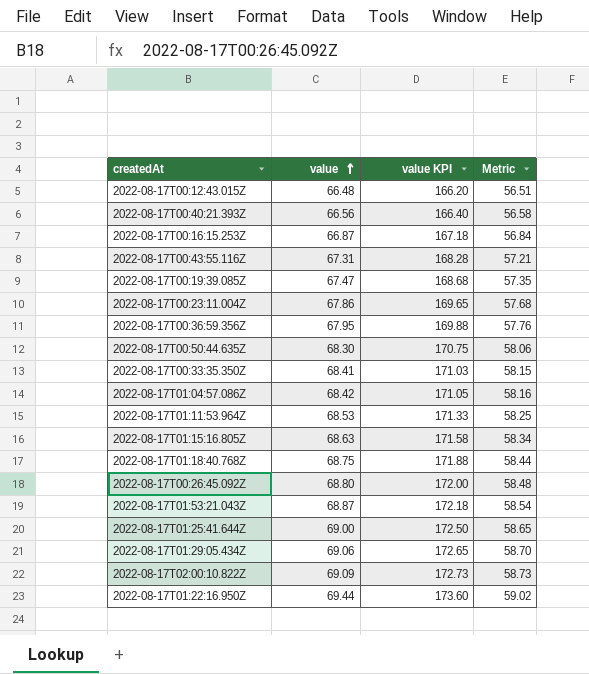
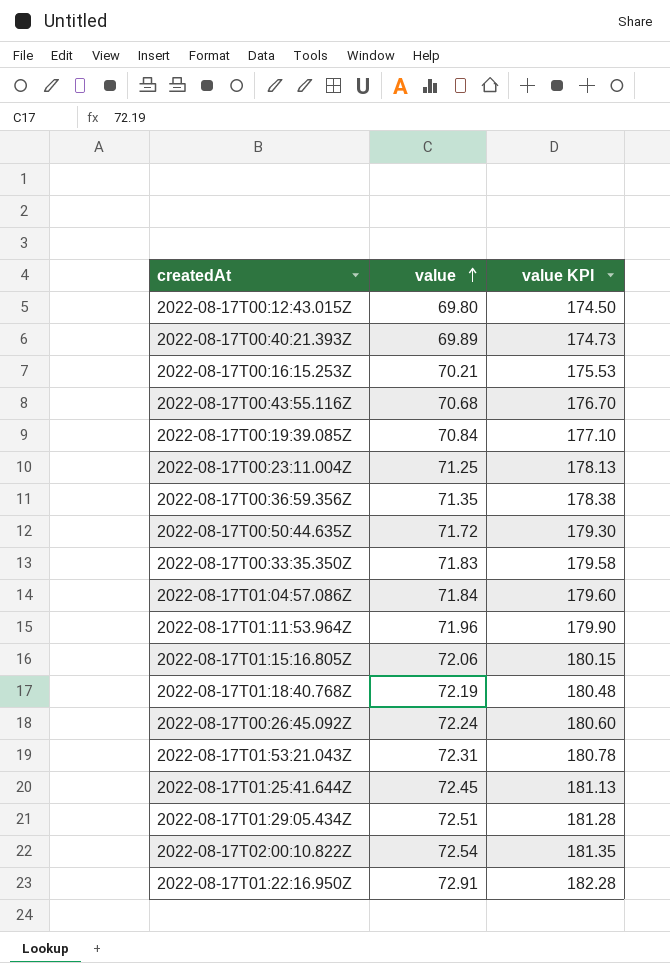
column Metric | formula: [value] * 0.85 -> none
2022-08-17T00:12:43.015Z | value: 66.48 -> 69.80
2022-08-17T00:12:43.015Z | value KPI: 166.20 -> 174.50
2022-08-17T00:40:21.393Z | value: 66.56 -> 69.89
2022-08-17T00:40:21.393Z | value KPI: 166.40 -> 174.73
2022-08-17T00:16:15.253Z | value: 66.87 -> 70.21
2022-08-17T00:16:15.253Z | value KPI: 167.18 -> 175.53
2022-08-17T00:43:55.116Z | value: 67.31 -> 70.68
2022-08-17T00:43:55.116Z | value KPI: 168.28 -> 176.70
2022-08-17T00:19:39.085Z | value: 67.47 -> 70.84
2022-08-17T00:19:39.085Z | value KPI: 168.68 -> 177.10
2022-08-17T00:23:11.004Z | value: 67.86 -> 71.25
2022-08-17T00:23:11.004Z | value KPI: 169.65 -> 178.13
2022-08-17T00:36:59.356Z | value: 67.95 -> 71.35
2022-08-17T00:36:59.356Z | value KPI: 169.88 -> 178.38
2022-08-17T00:50:44.635Z | value: 68.30 -> 71.72
2022-08-17T00:50:44.635Z | value KPI: 170.75 -> 179.30
2022-08-17T00:33:35.350Z | value: 68.41 -> 71.83
2022-08-17T00:33:35.350Z | value KPI: 171.03 -> 179.58
2022-08-17T01:04:57.086Z | value: 68.42 -> 71.84
2022-08-17T01:04:57.086Z | value KPI: 171.05 -> 179.60
2022-08-17T01:11:53.964Z | value: 68.53 -> 71.96
2022-08-17T01:11:53.964Z | value KPI: 171.33 -> 179.90
2022-08-17T01:15:16.805Z | value: 68.63 -> 72.06
2022-08-17T01:15:16.805Z | value KPI: 171.58 -> 180.15
2022-08-17T01:18:40.768Z | value: 68.75 -> 72.19
2022-08-17T01:18:40.768Z | value KPI: 171.88 -> 180.48
2022-08-17T00:26:45.092Z | value: 68.80 -> 72.24
2022-08-17T00:26:45.092Z | value KPI: 172.00 -> 180.60
2022-08-17T01:53:21.043Z | value: 68.87 -> 72.31
2022-08-17T01:53:21.043Z | value KPI: 172.18 -> 180.78
2022-08-17T01:25:41.644Z | value: 69.00 -> 72.45
2022-08-17T01:25:41.644Z | value KPI: 172.50 -> 181.13
2022-08-17T01:29:05.434Z | value: 69.06 -> 72.51
2022-08-17T01:29:05.434Z | value KPI: 172.65 -> 181.28
2022-08-17T02:00:10.822Z | value: 69.09 -> 72.54
2022-08-17T02:00:10.822Z | value KPI: 172.73 -> 181.35
2022-08-17T01:22:16.950Z | value: 69.44 -> 72.91
2022-08-17T01:22:16.950Z | value KPI: 173.60 -> 182.28

